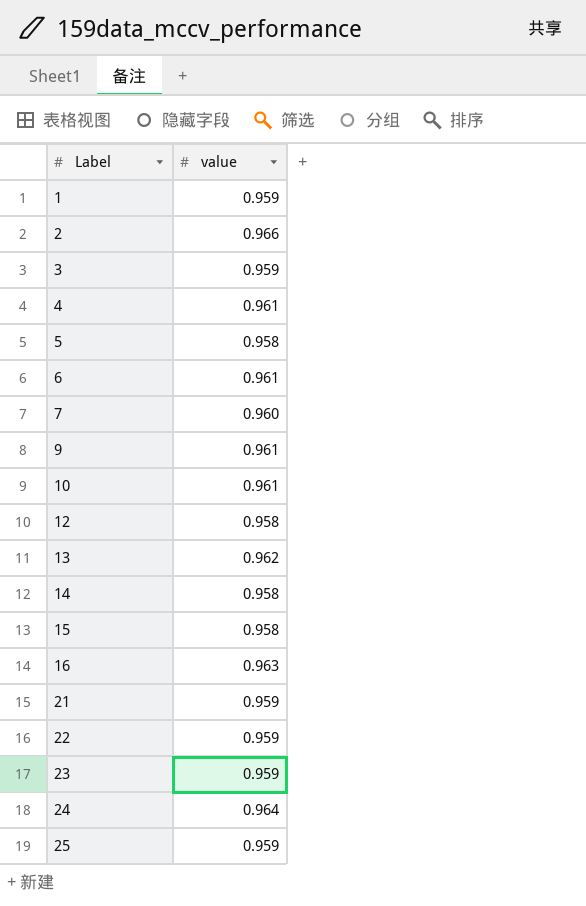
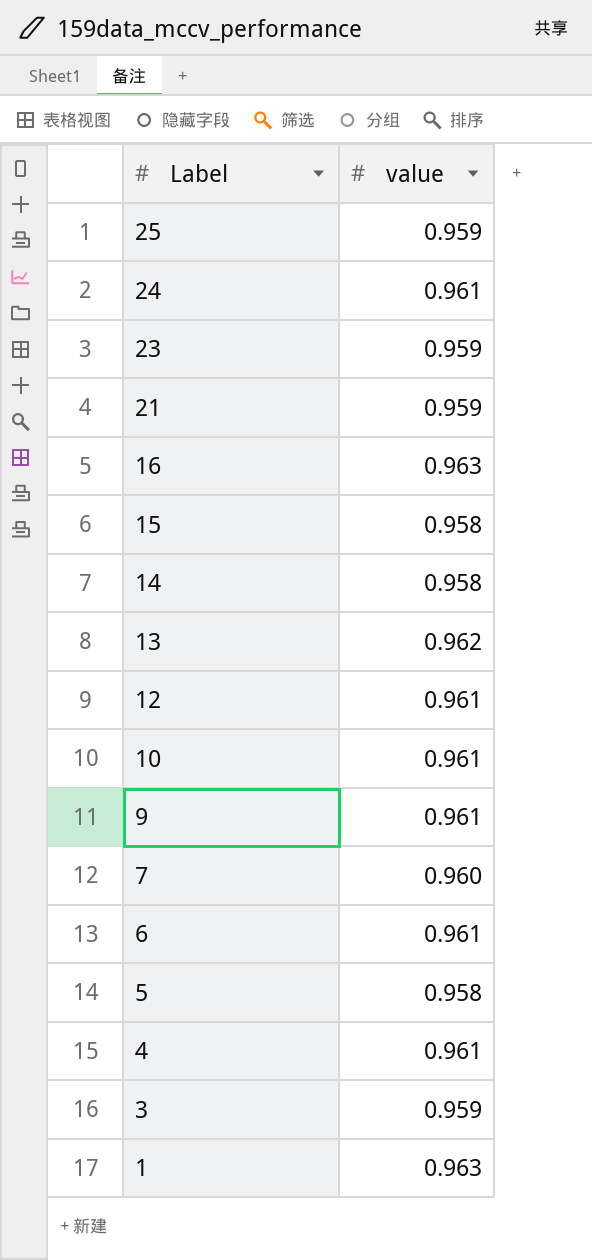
row order: Label ascending -> Label descending
row 2: 0.966 -> none
row 22: 0.959 -> none
24 | value: 0.964 -> 0.961
12 | value: 0.958 -> 0.961
1 | value: 0.959 -> 0.963

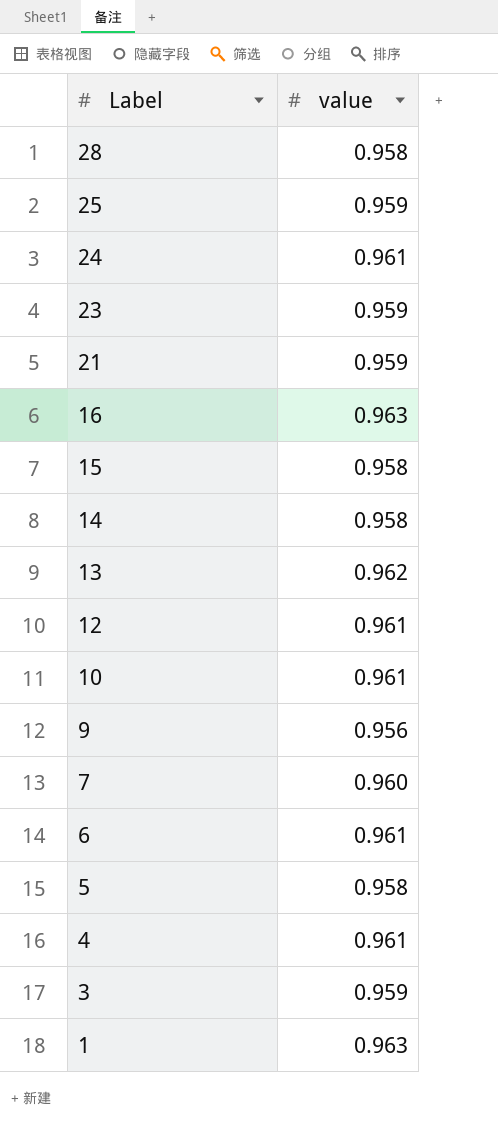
row 28: none -> 0.958
9 | value: 0.961 -> 0.956

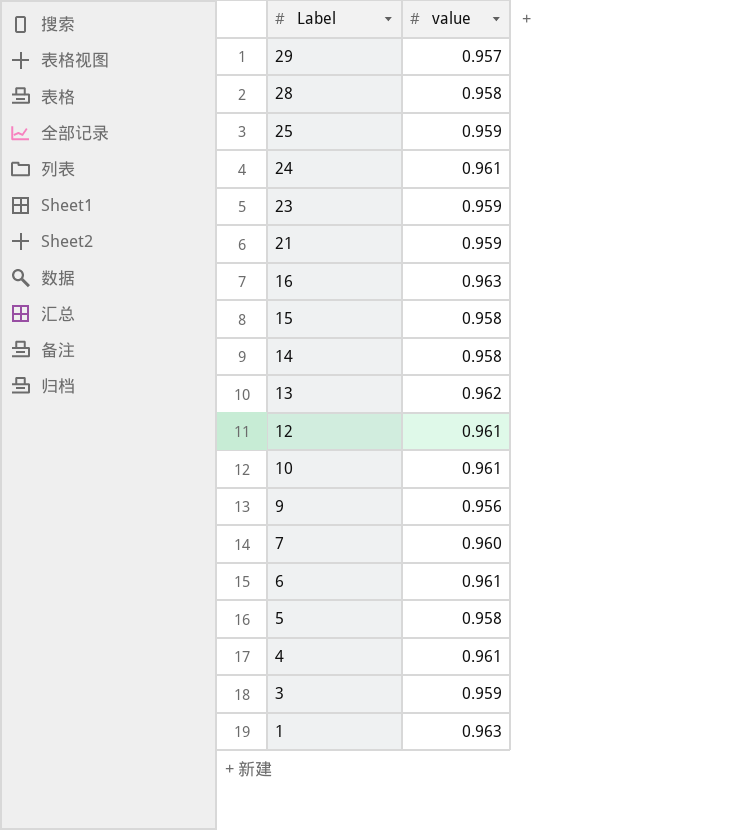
row 29: none -> 0.957

